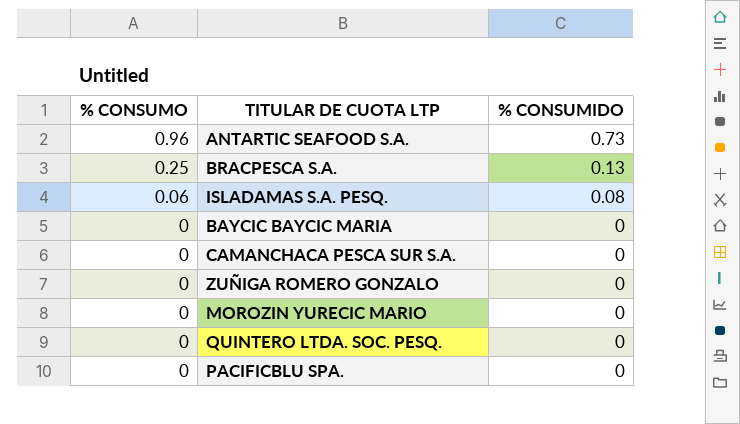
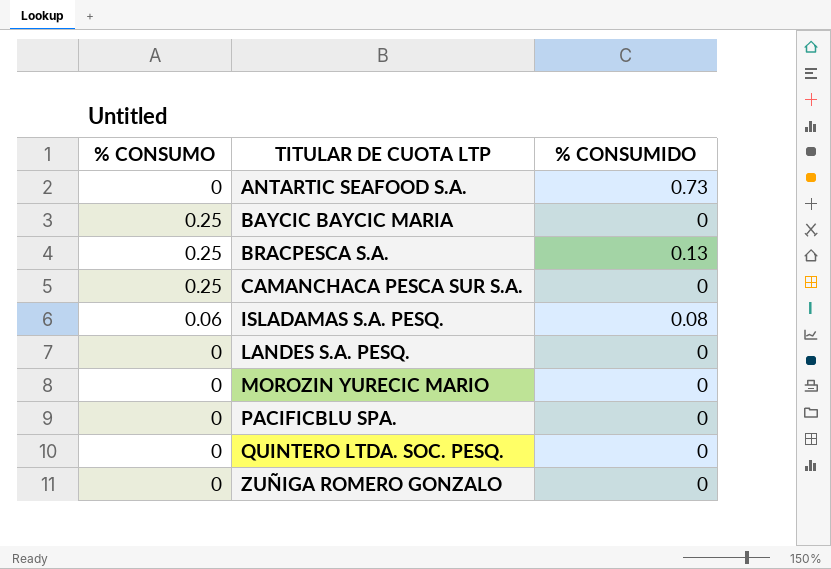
row order: % CONSUMO descending -> TITULAR DE CUOTA LTP ascending
ANTARTIC SEAFOOD S.A. | % CONSUMO: 0.96 -> 0
BAYCIC BAYCIC MARIA | % CONSUMO: 0 -> 0.25
CAMANCHACA PESCA SUR S.A. | % CONSUMO: 0 -> 0.25
row LANDES S.A. PESQ.: none -> 0 | 0

